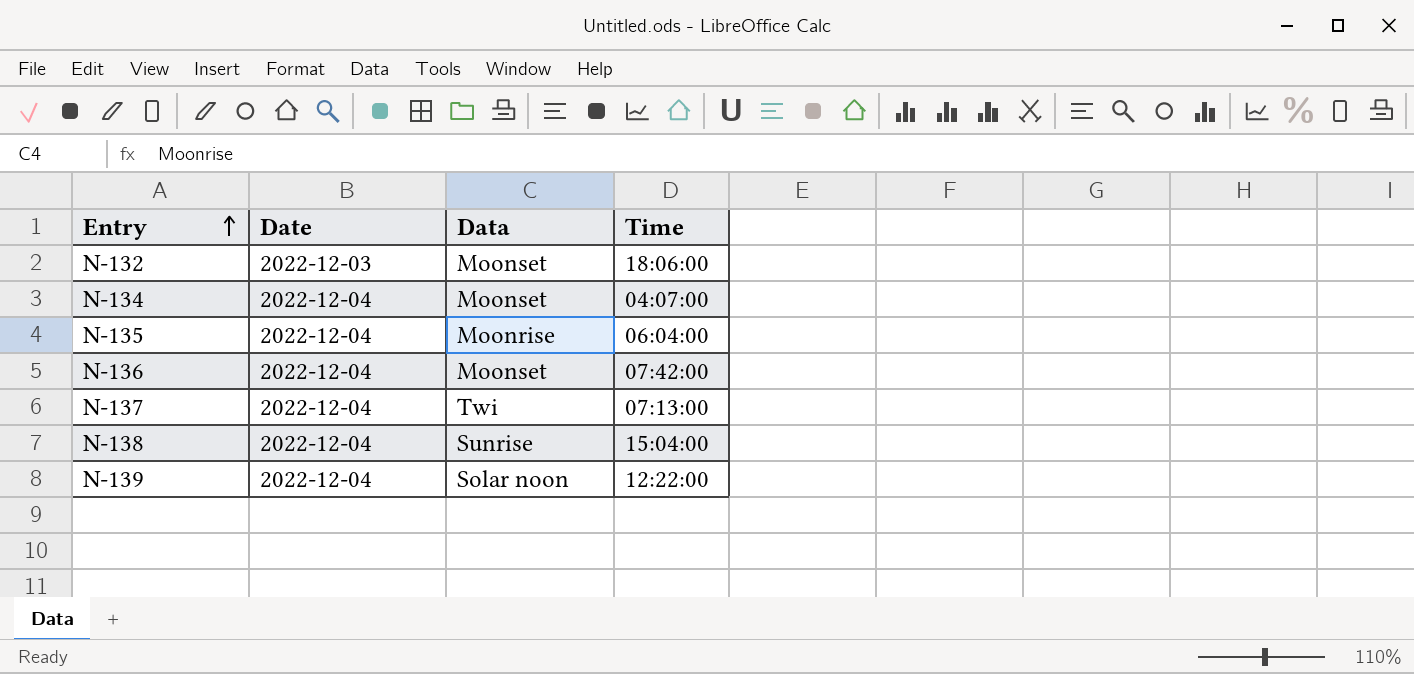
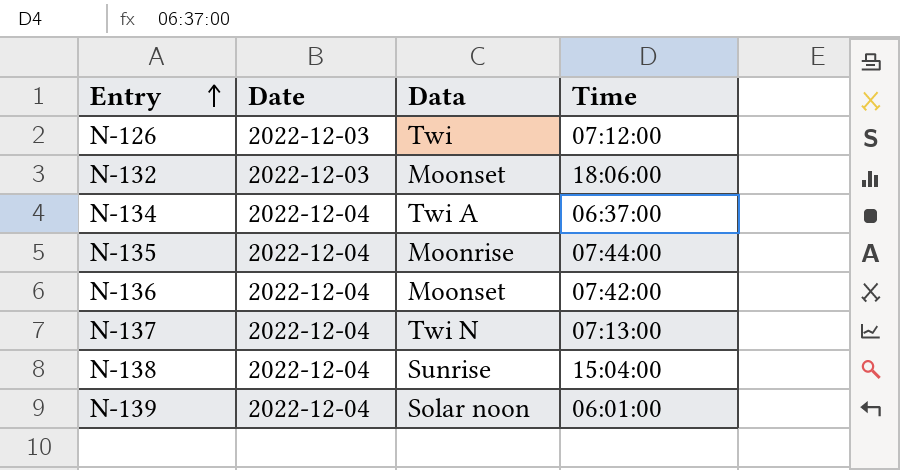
row N-126: none -> 2022-12-03 | Twi | 07:12:00
N-134 | Data: Moonset -> Twi A
N-134 | Time: 04:07:00 -> 06:37:00
N-135 | Time: 06:04:00 -> 07:44:00
N-137 | Data: Twi -> Twi N
N-139 | Time: 12:22:00 -> 06:01:00

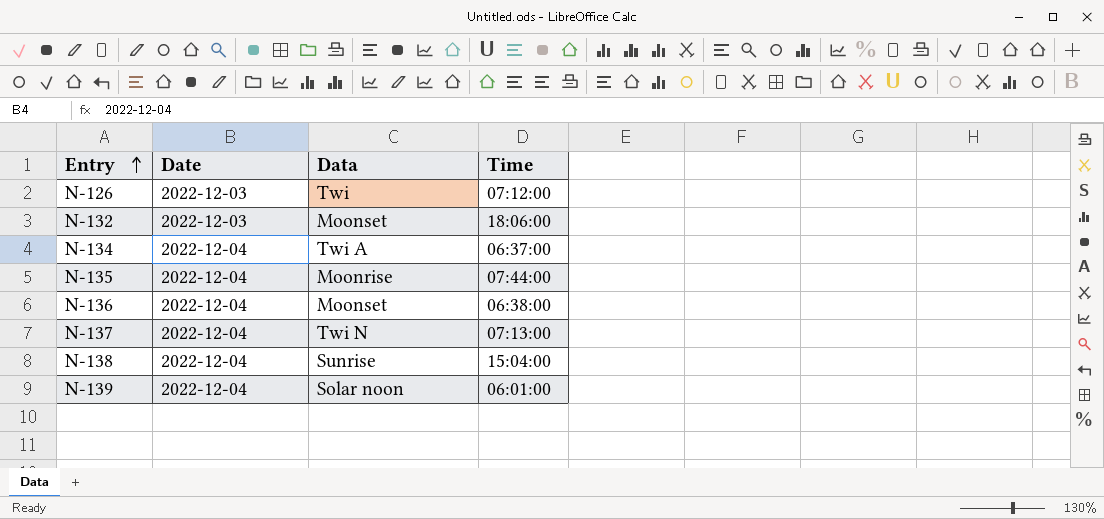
N-136 | Time: 07:42:00 -> 06:38:00

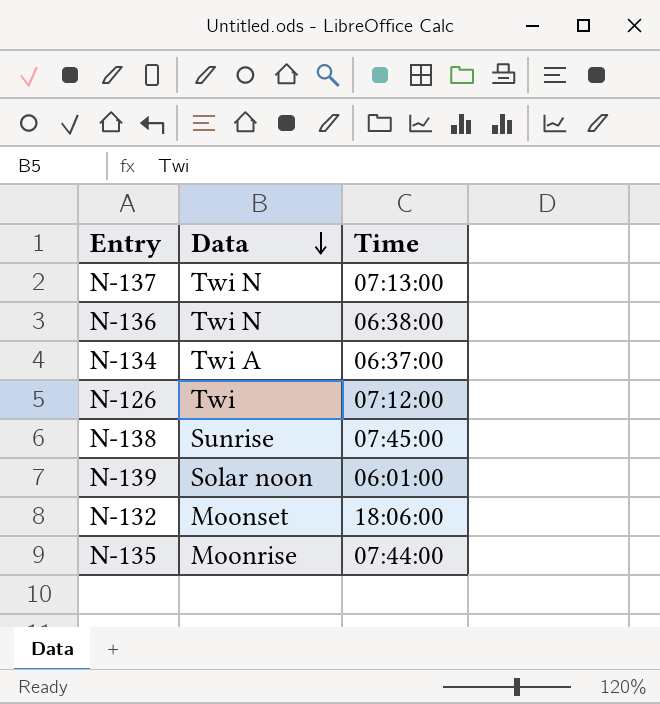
row order: Entry ascending -> Data descending
column Date | position: 2 -> none
N-136 | Data: Moonset -> Twi N
N-138 | Time: 15:04:00 -> 07:45:00

